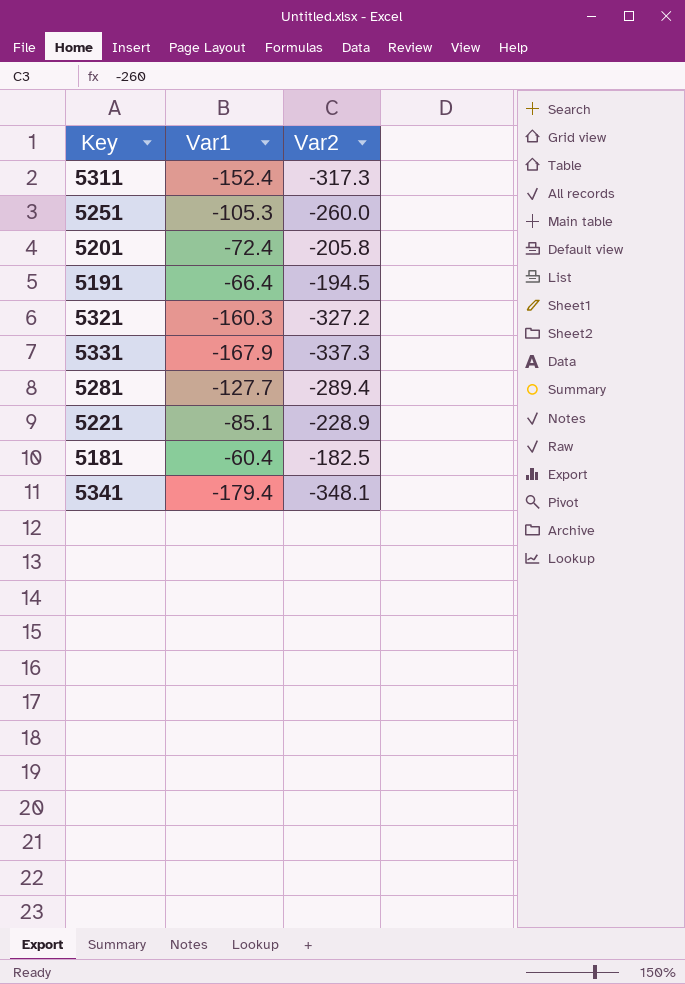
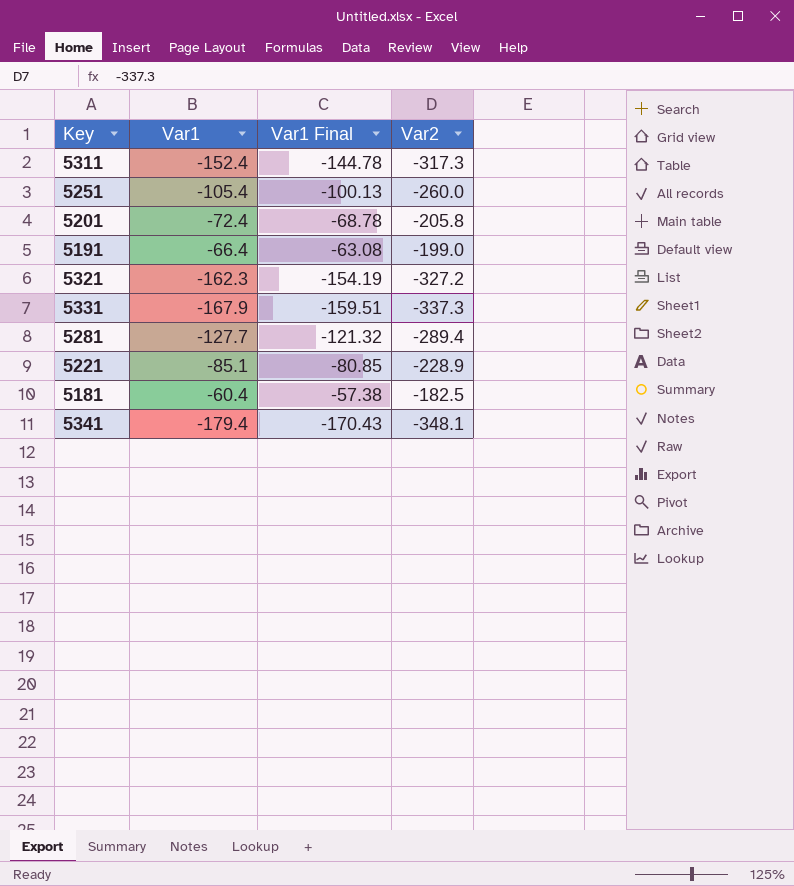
column Var1 Final | formula: none -> [Var1] * 0.95
5251 | Var1: -105.3 -> -105.4
5191 | Var2: -194.5 -> -199.0
5321 | Var1: -160.3 -> -162.3

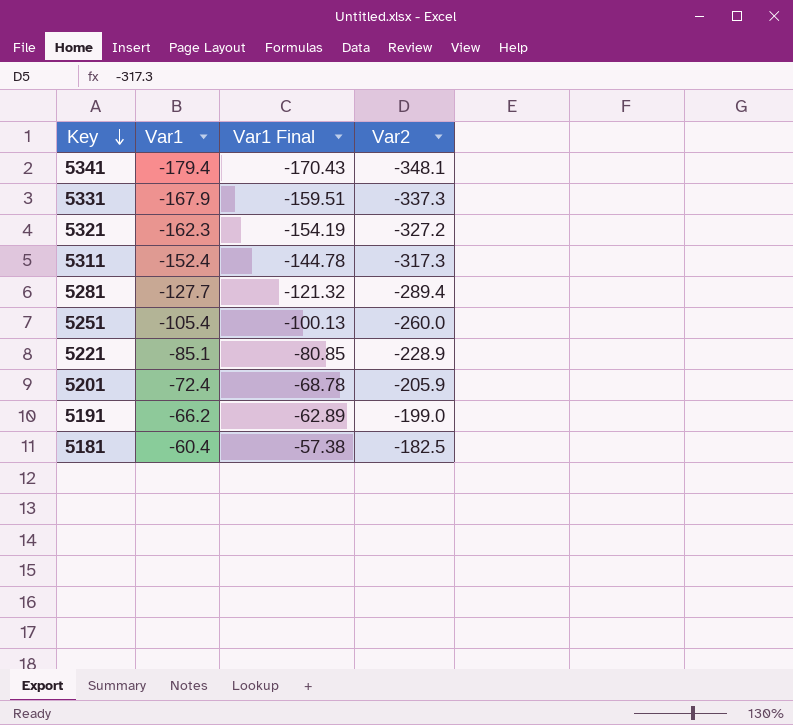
row order: none -> Key descending
5201 | Var2: -205.8 -> -205.9
5191 | Var1: -66.4 -> -66.2
5191 | Var1 Final: -63.08 -> -62.89

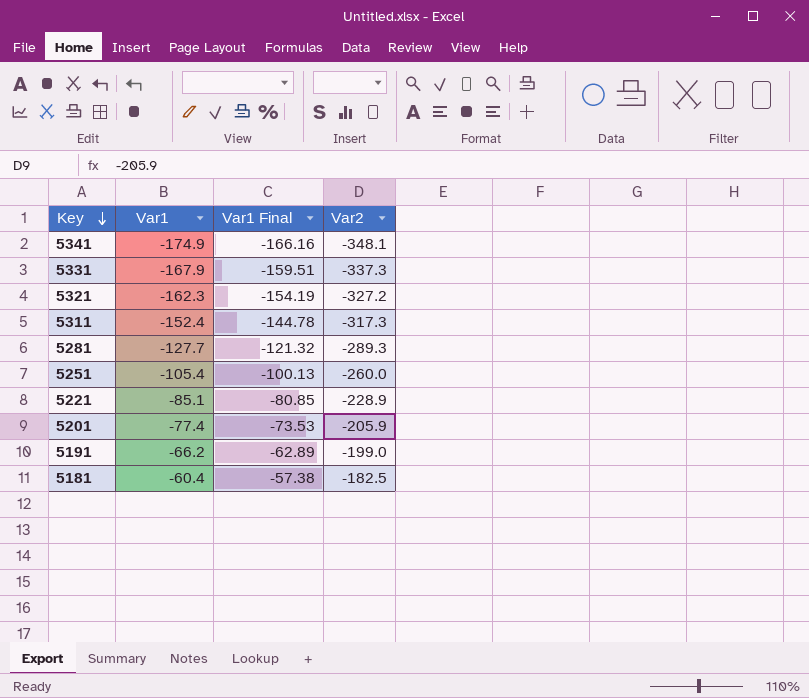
5341 | Var1: -179.4 -> -174.9
5341 | Var1 Final: -170.43 -> -166.16
5281 | Var2: -289.4 -> -289.3
5201 | Var1: -72.4 -> -77.4
5201 | Var1 Final: -68.78 -> -73.53

